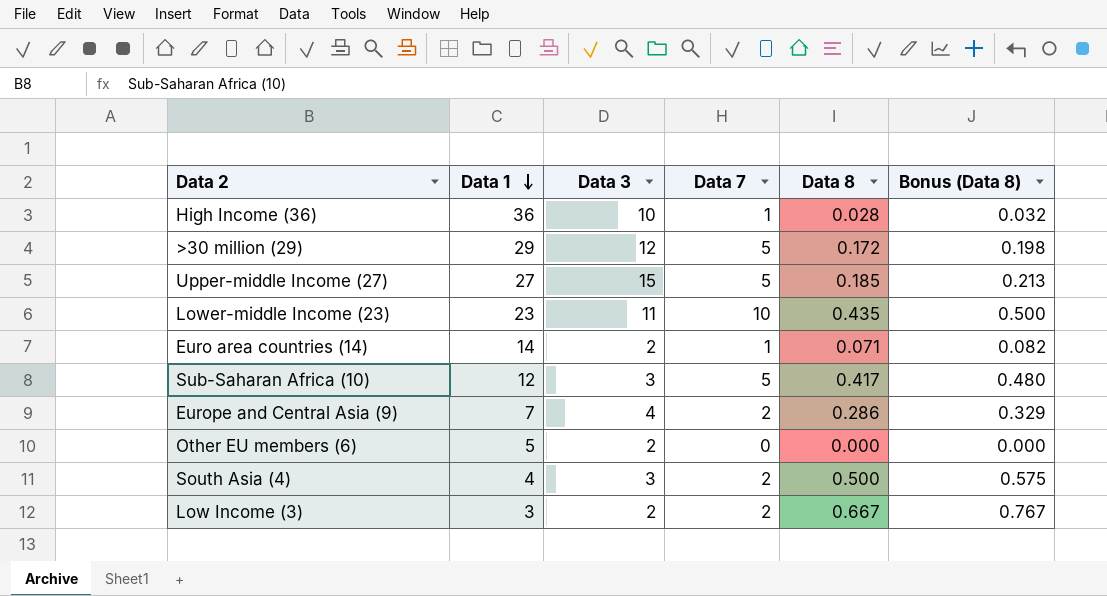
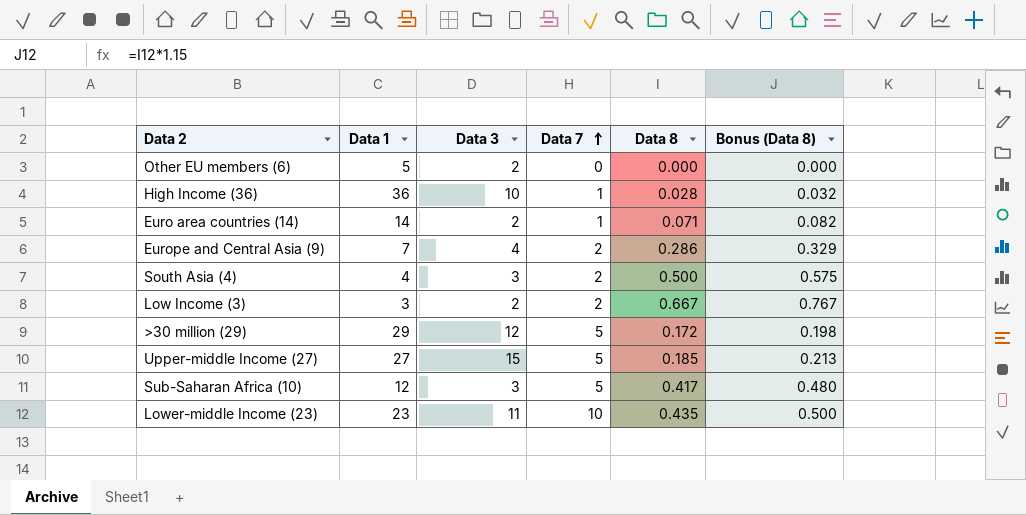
row order: Data 1 descending -> Data 7 ascending

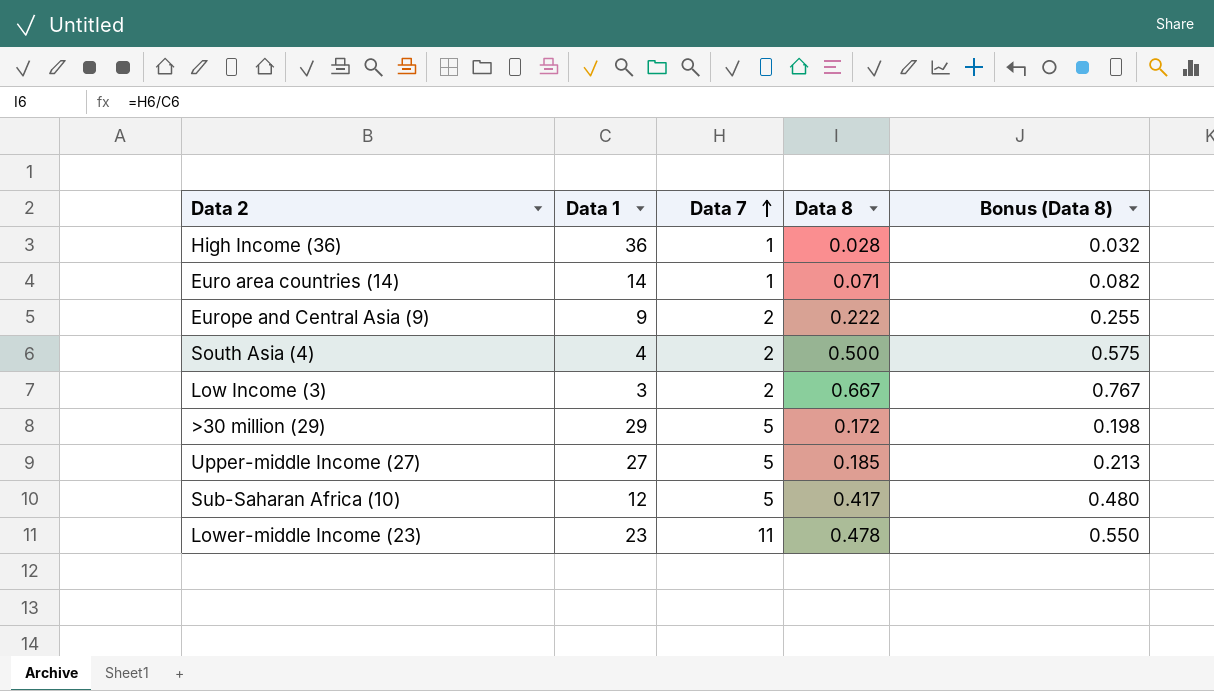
column Data 3 | position: 3 -> none
row Other EU members (6): 5 | 2 | 0 | 0.000 | 0.000 -> none
Europe and Central Asia (9) | Data 1: 7 -> 9
Europe and Central Asia (9) | Data 8: 0.286 -> 0.222
Europe and Central Asia (9) | Bonus (Data 8): 0.329 -> 0.255
Lower-middle Income (23) | Data 7: 10 -> 11
Lower-middle Income (23) | Data 8: 0.435 -> 0.478
Lower-middle Income (23) | Bonus (Data 8): 0.500 -> 0.550

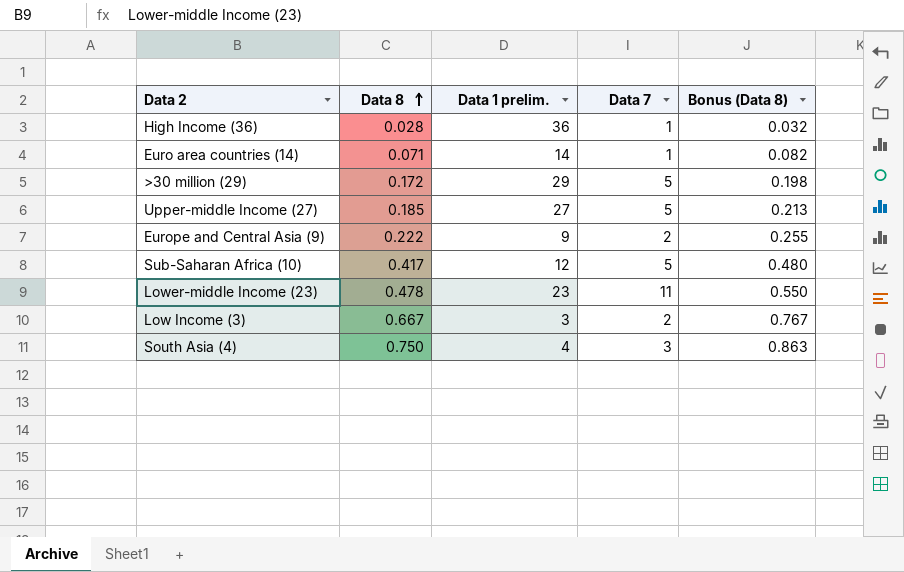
row order: Data 7 ascending -> Data 8 ascending
column Data 8 | position: 4 -> 2
column name: Data 1 -> Data 1 prelim.
South Asia (4) | Data 8: 0.500 -> 0.750
South Asia (4) | Data 7: 2 -> 3
South Asia (4) | Bonus (Data 8): 0.575 -> 0.863

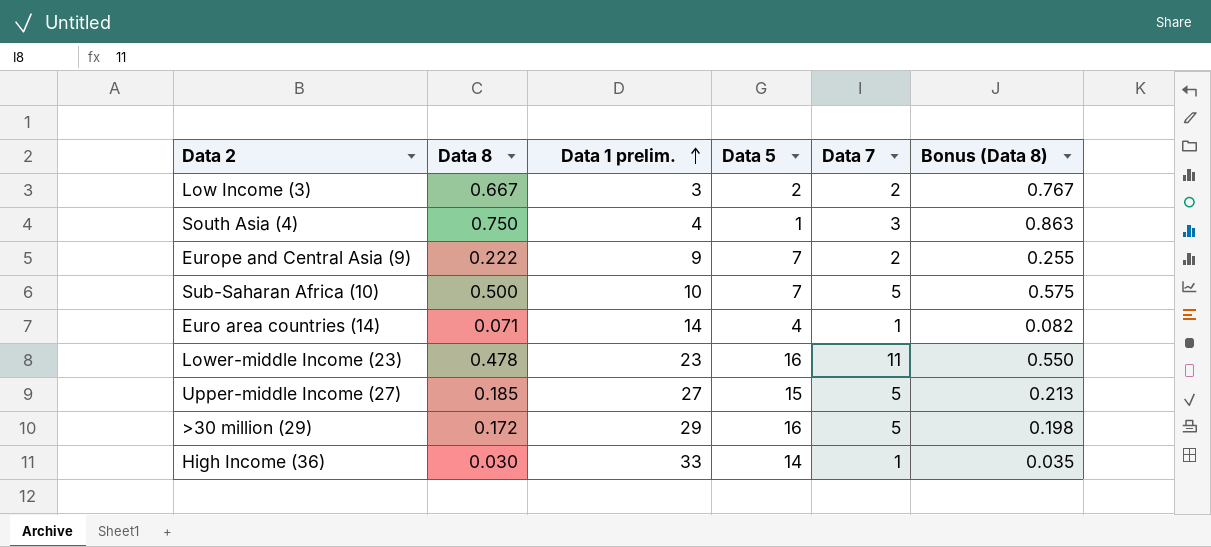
row order: Data 8 ascending -> Data 1 prelim. ascending
column Data 5 | position: none -> 4
Sub-Saharan Africa (10) | Data 8: 0.417 -> 0.500
Sub-Saharan Africa (10) | Data 1 prelim.: 12 -> 10
Sub-Saharan Africa (10) | Bonus (Data 8): 0.480 -> 0.575
High Income (36) | Data 8: 0.028 -> 0.030
High Income (36) | Data 1 prelim.: 36 -> 33
High Income (36) | Bonus (Data 8): 0.032 -> 0.035

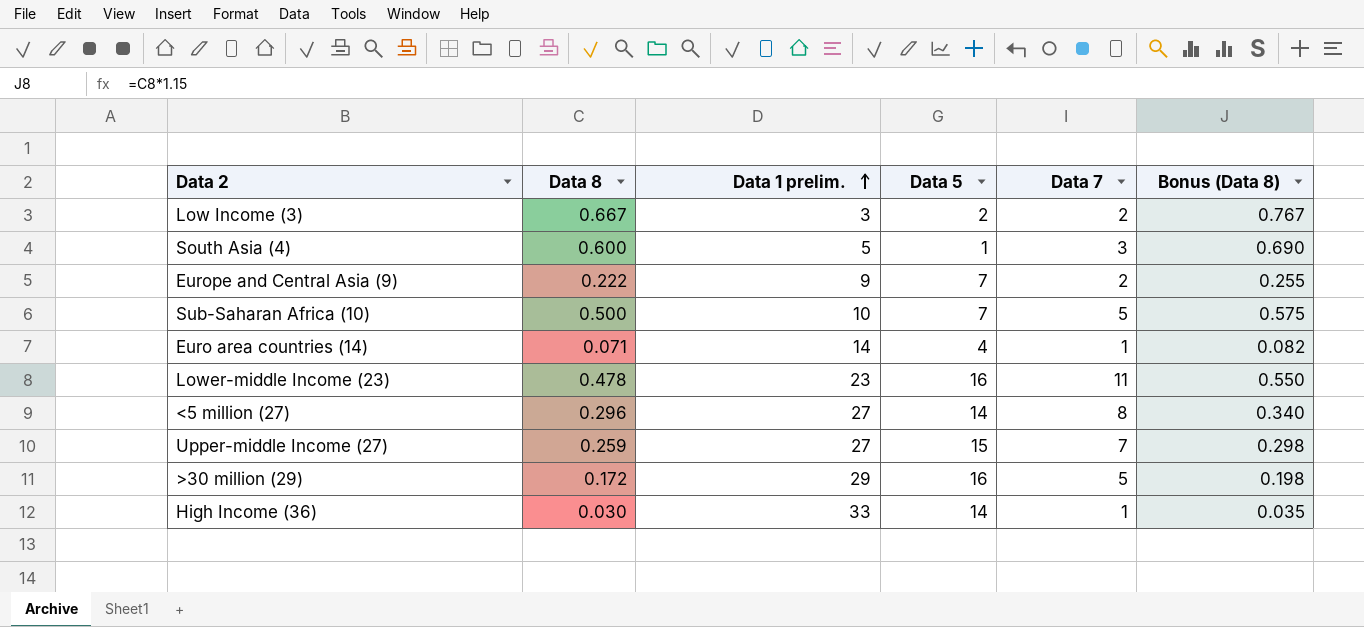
South Asia (4) | Data 8: 0.750 -> 0.600
South Asia (4) | Data 1 prelim.: 4 -> 5
South Asia (4) | Bonus (Data 8): 0.863 -> 0.690
row <5 million (27): none -> 0.296 | 27 | 14 | 8 | 0.340
Upper-middle Income (27) | Data 8: 0.185 -> 0.259
Upper-middle Income (27) | Data 7: 5 -> 7
Upper-middle Income (27) | Bonus (Data 8): 0.213 -> 0.298

